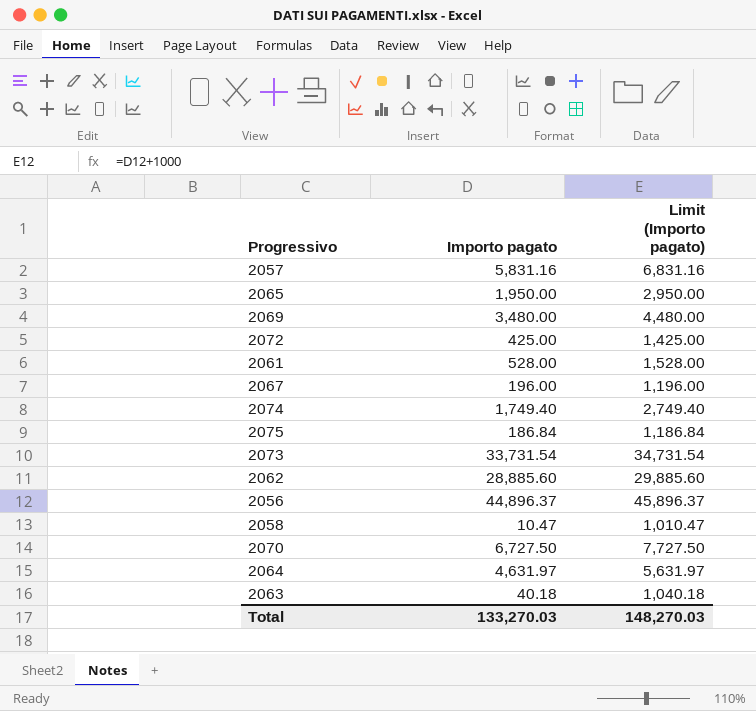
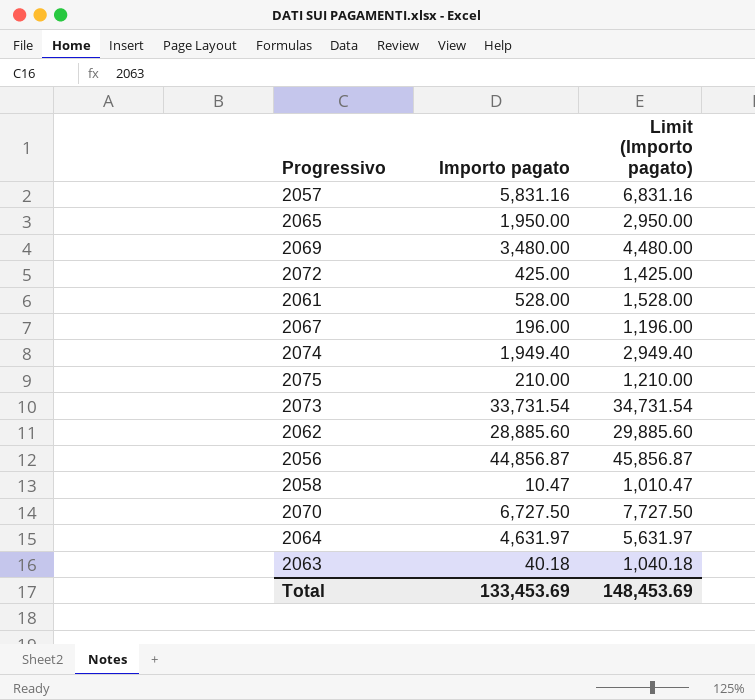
2074 | Importo pagato: 1,749.40 -> 1,949.40
2074 | Limit (Importo pagato): 2,749.40 -> 2,949.40
2075 | Importo pagato: 186.84 -> 210.00
2075 | Limit (Importo pagato): 1,186.84 -> 1,210.00
2056 | Importo pagato: 44,896.37 -> 44,856.87
2056 | Limit (Importo pagato): 45,896.37 -> 45,856.87
Total | Importo pagato: 133,270.03 -> 133,453.69
Total | Limit (Importo pagato): 148,270.03 -> 148,453.69

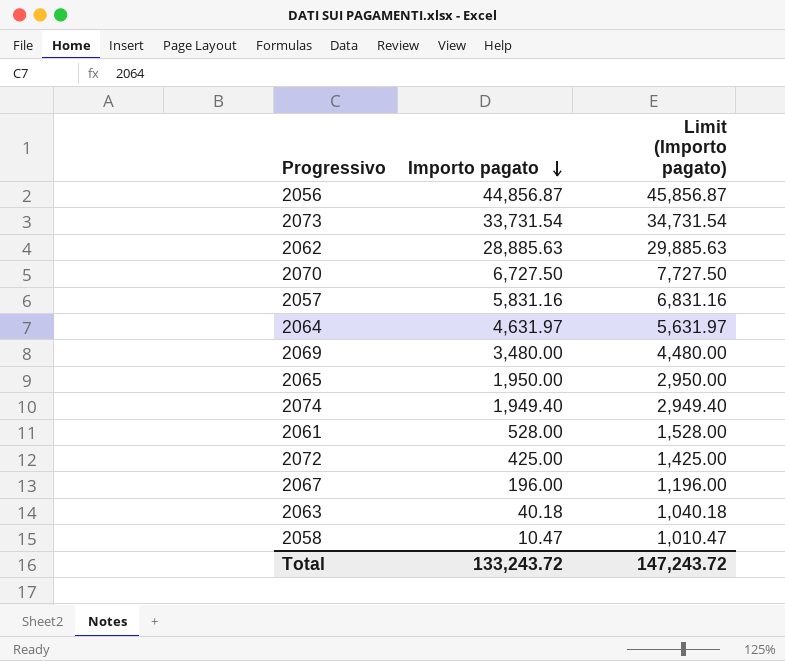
row order: none -> Importo pagato descending
row 2075: 210.00 | 1,210.00 -> none
2062 | Importo pagato: 28,885.60 -> 28,885.63
2062 | Limit (Importo pagato): 29,885.60 -> 29,885.63
Total | Importo pagato: 133,453.69 -> 133,243.72
Total | Limit (Importo pagato): 148,453.69 -> 147,243.72

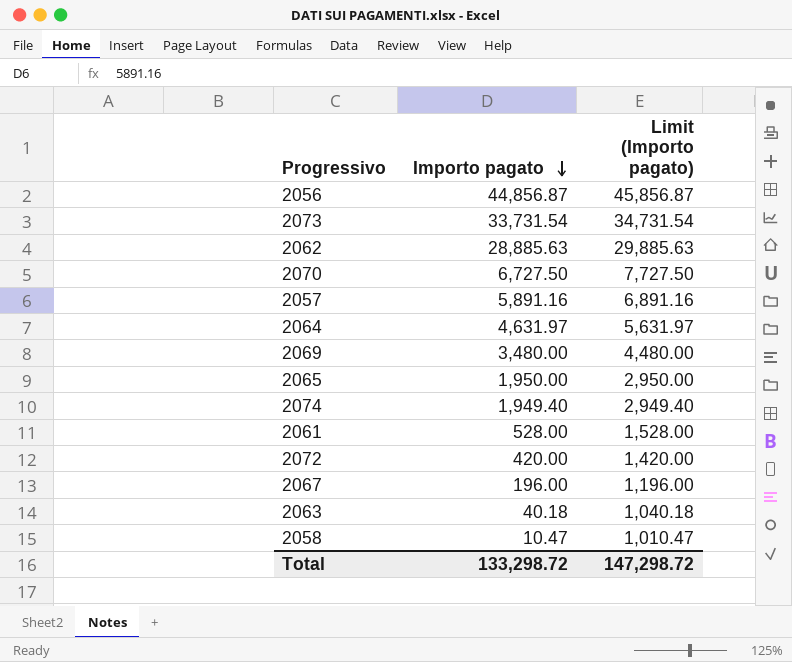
2057 | Importo pagato: 5,831.16 -> 5,891.16
2057 | Limit (Importo pagato): 6,831.16 -> 6,891.16
2072 | Importo pagato: 425.00 -> 420.00
2072 | Limit (Importo pagato): 1,425.00 -> 1,420.00
Total | Importo pagato: 133,243.72 -> 133,298.72
Total | Limit (Importo pagato): 147,243.72 -> 147,298.72

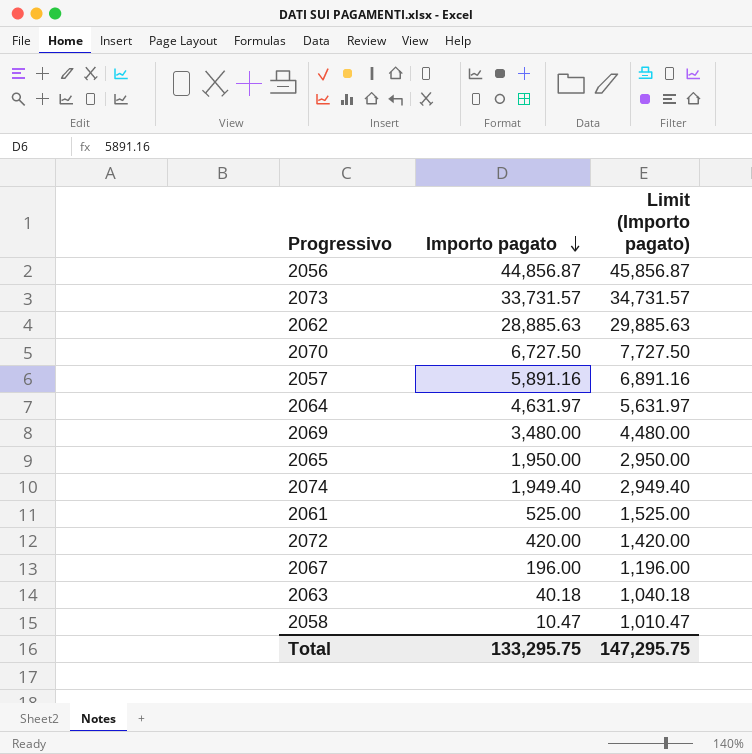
2073 | Importo pagato: 33,731.54 -> 33,731.57
2073 | Limit (Importo pagato): 34,731.54 -> 34,731.57
2061 | Importo pagato: 528.00 -> 525.00
2061 | Limit (Importo pagato): 1,528.00 -> 1,525.00
Total | Importo pagato: 133,298.72 -> 133,295.75
Total | Limit (Importo pagato): 147,298.72 -> 147,295.75

